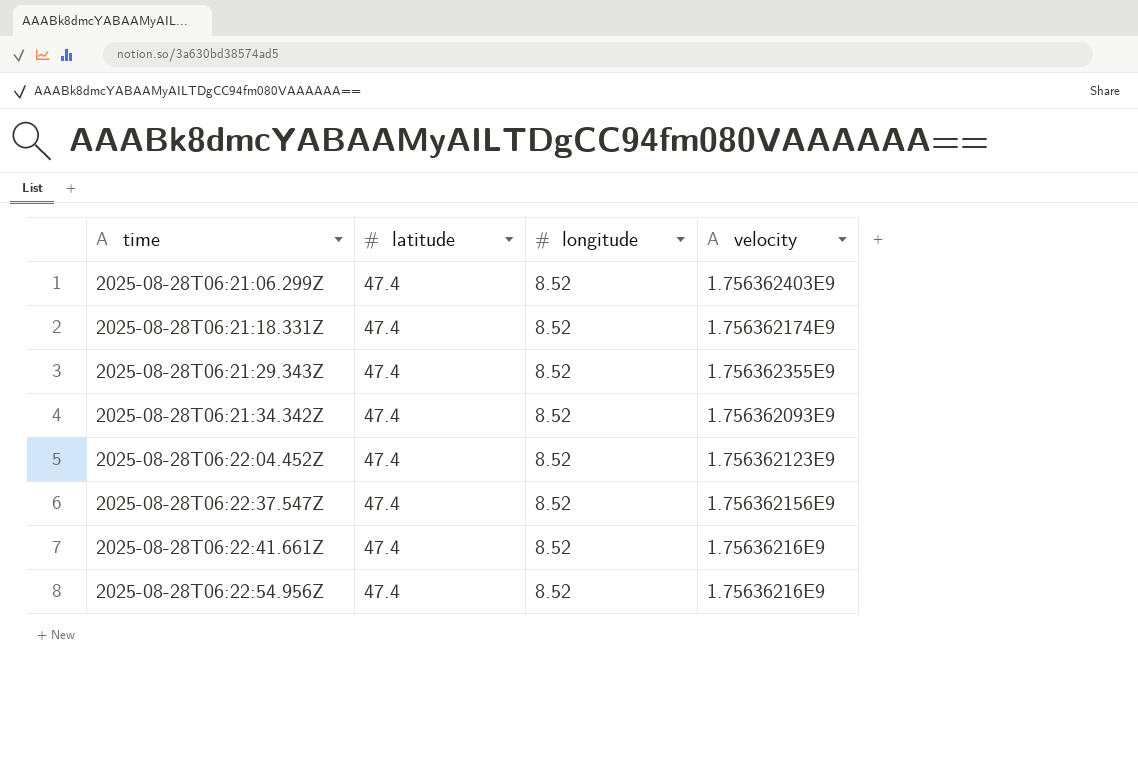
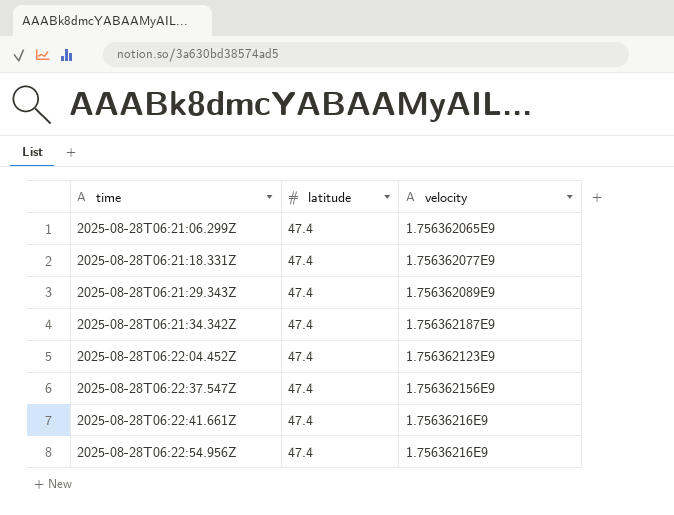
column longitude | position: 3 -> none
2025-08-28T06:21:06.299Z | velocity: 1.756362403E9 -> 1.756362065E9
2025-08-28T06:21:18.331Z | velocity: 1.756362174E9 -> 1.756362077E9
2025-08-28T06:21:29.343Z | velocity: 1.756362355E9 -> 1.756362089E9
2025-08-28T06:21:34.342Z | velocity: 1.756362093E9 -> 1.756362187E9

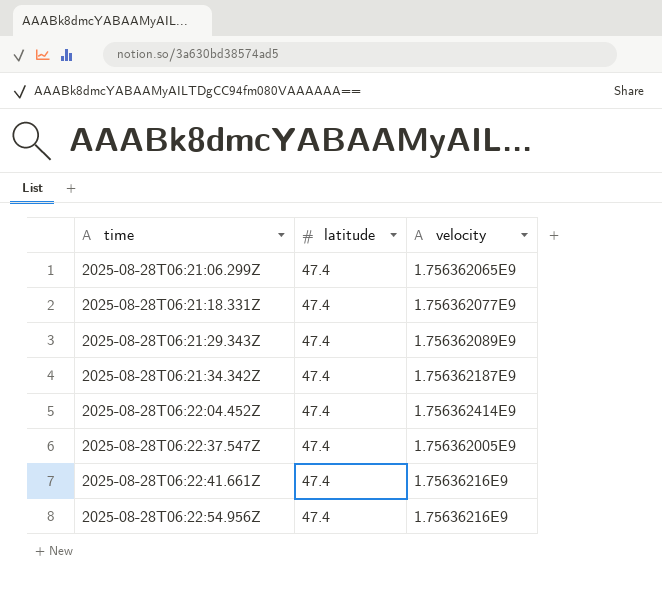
2025-08-28T06:22:04.452Z | velocity: 1.756362123E9 -> 1.756362414E9
2025-08-28T06:22:37.547Z | velocity: 1.756362156E9 -> 1.756362005E9

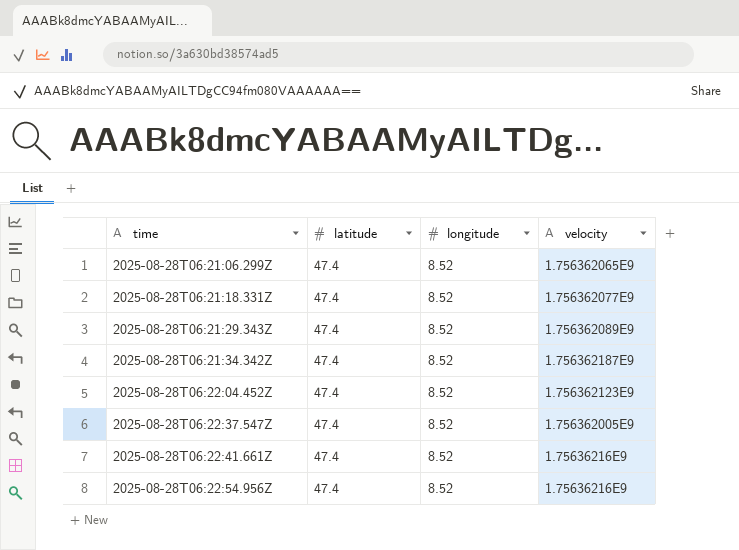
column longitude | position: none -> 3
2025-08-28T06:22:04.452Z | velocity: 1.756362414E9 -> 1.756362123E9

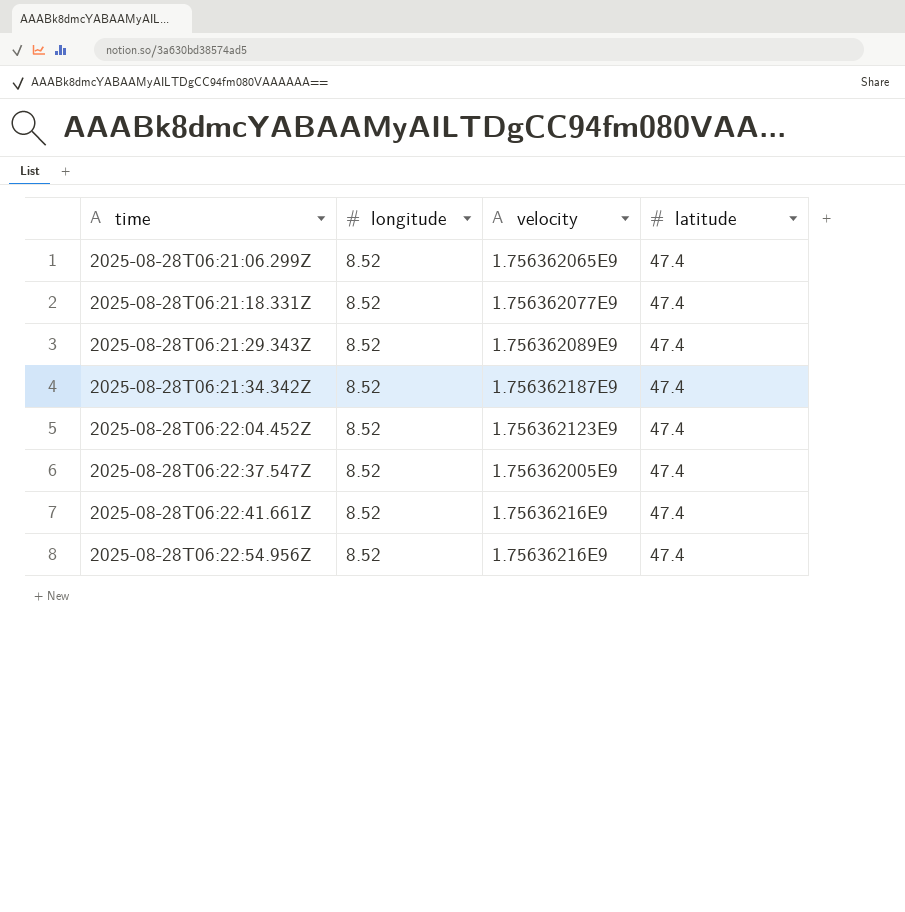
column latitude | position: 2 -> 4

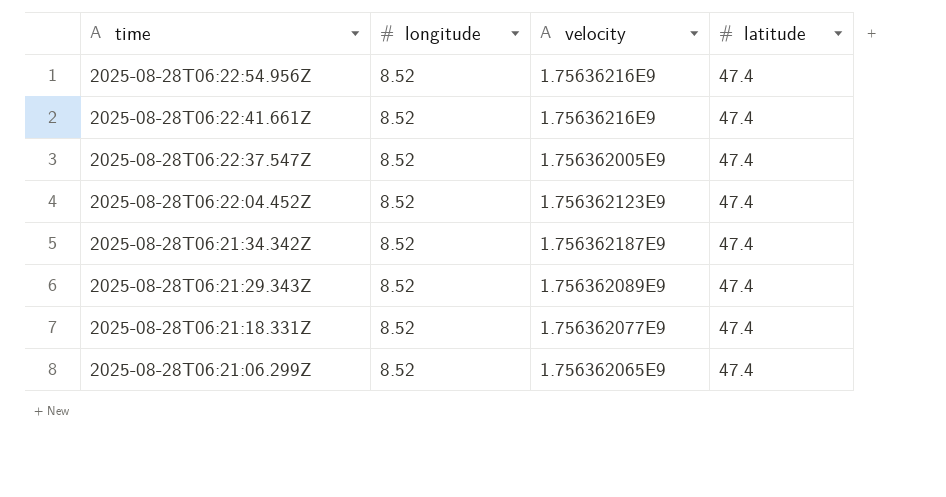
row order: time ascending -> time descending

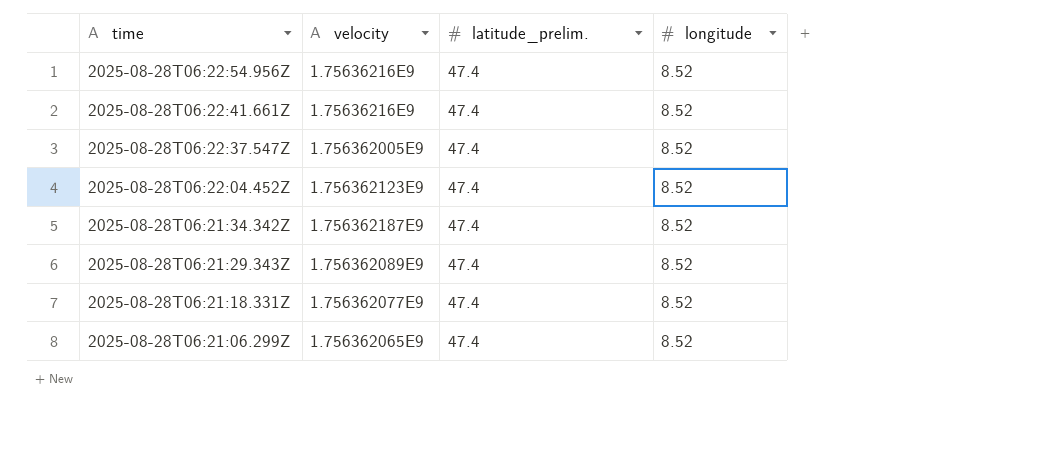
column name: latitude -> latitude_prelim.
column longitude | position: 2 -> 4

